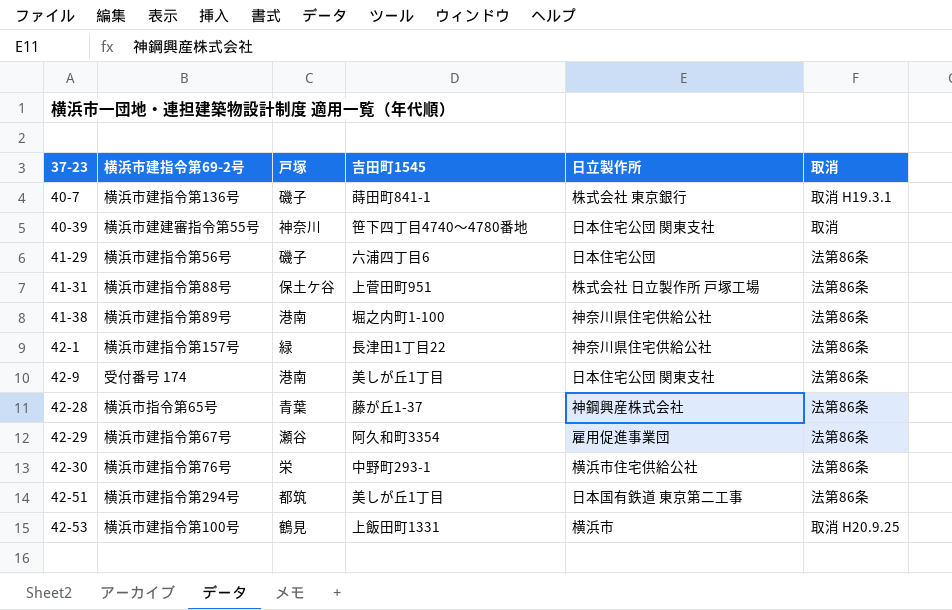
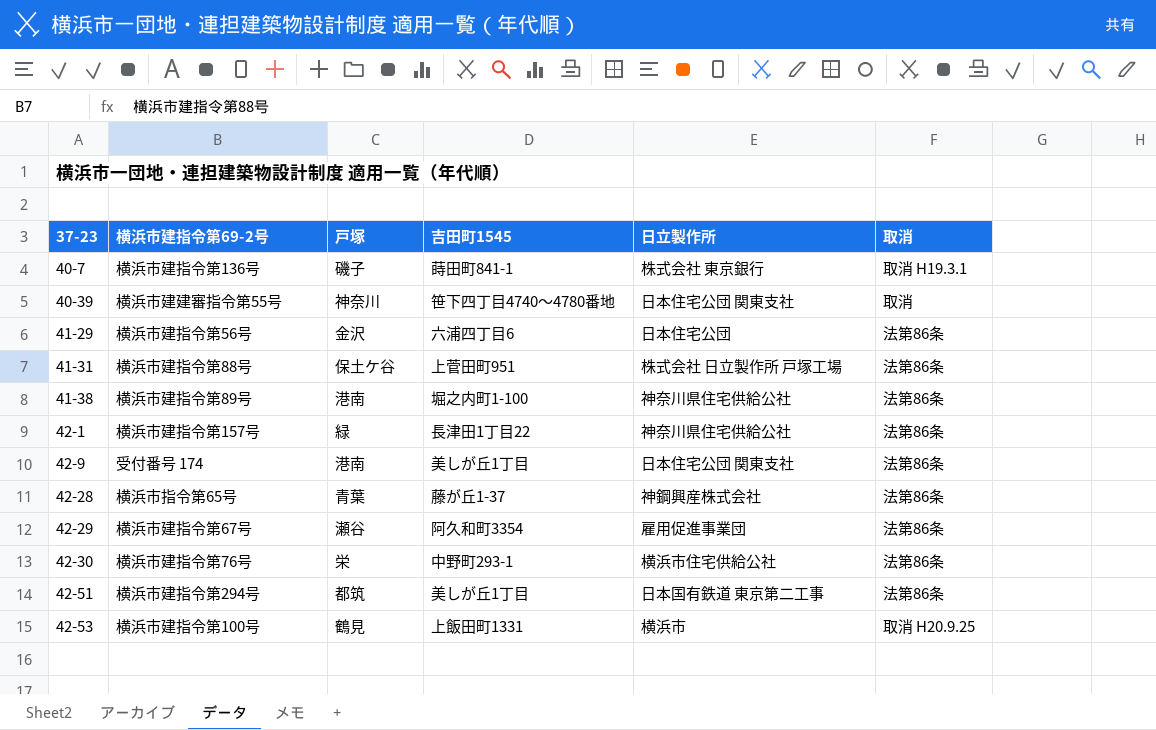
41-29 | 戸塚: 磯子 -> 金沢

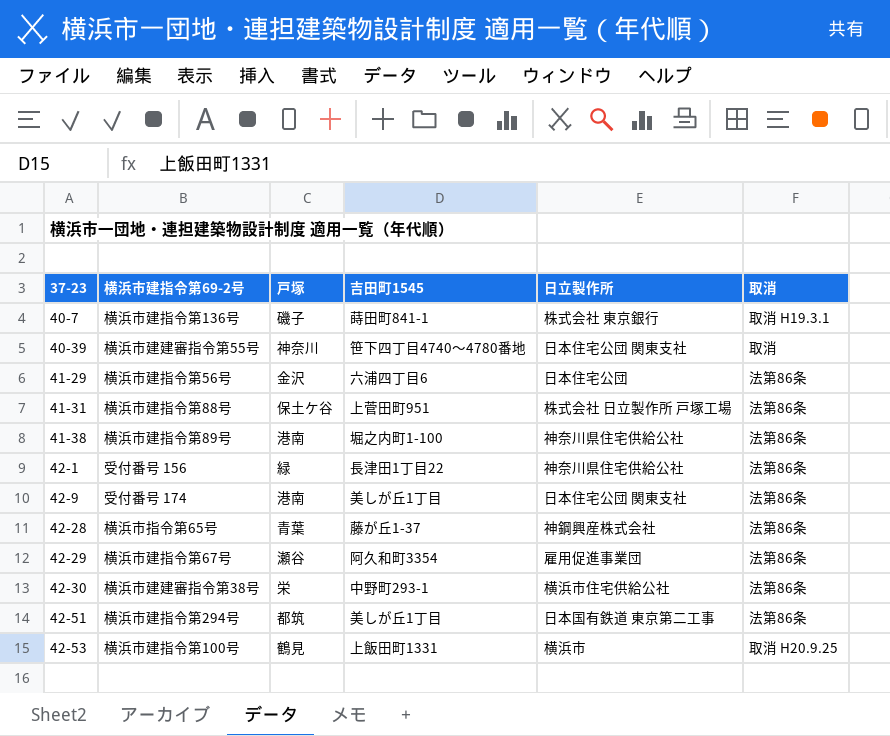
42-1 | 横浜市建指令第69-2号: 横浜市建指令第157号 -> 受付番号 156
42-30 | 横浜市建指令第69-2号: 横浜市建指令第76号 -> 横浜市建建審指令第38号

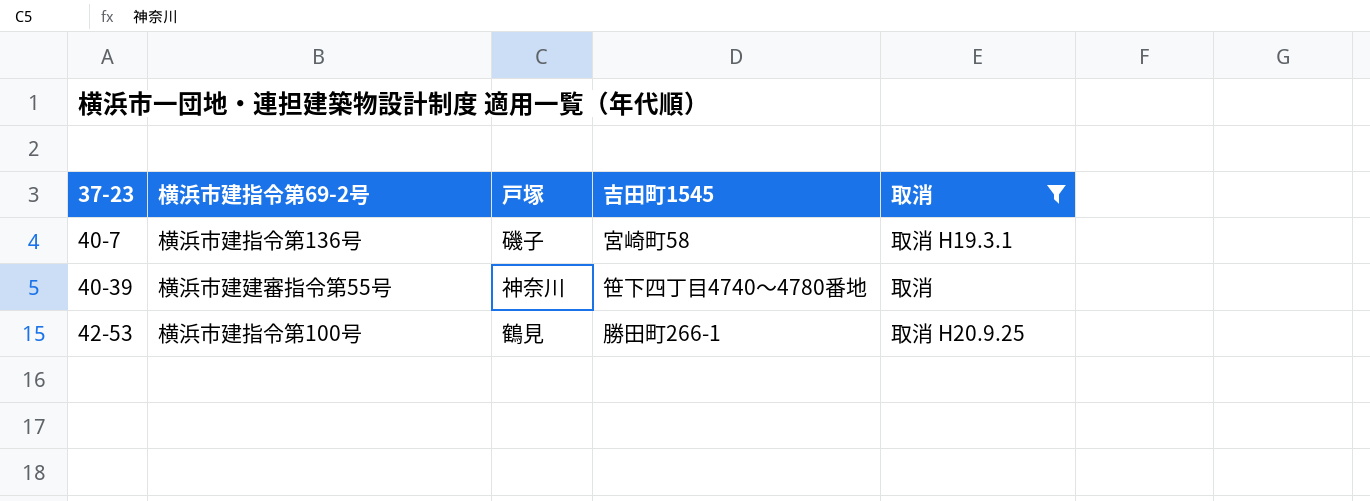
filter: none -> 取消 != 法第86条
column 日立製作所 | position: 5 -> none
40-7 | 吉田町1545: 蒔田町841-1 -> 宮崎町58
42-53 | 吉田町1545: 上飯田町1331 -> 勝田町266-1

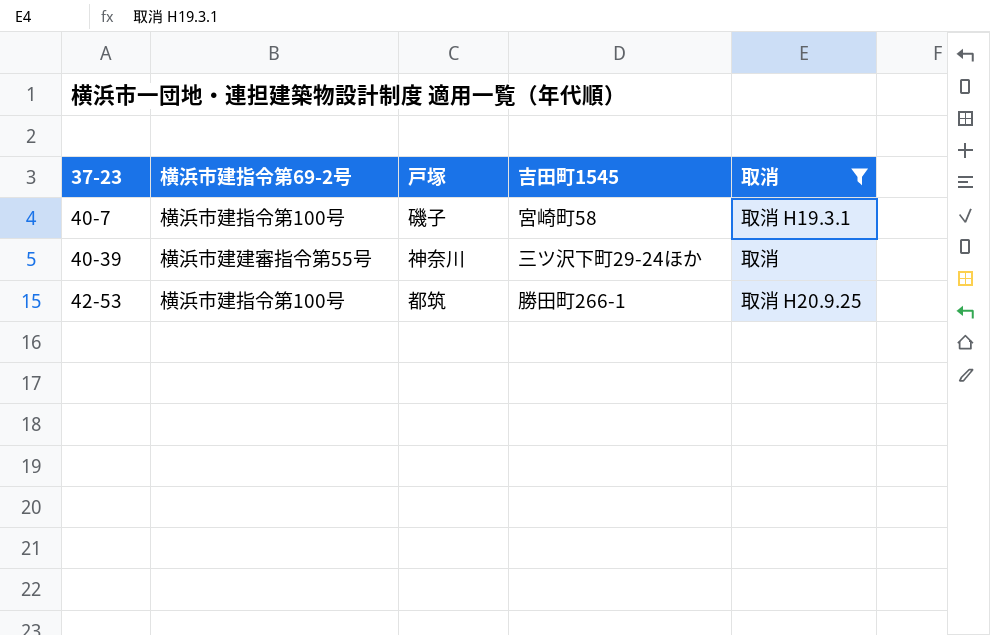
40-7 | 横浜市建指令第69-2号: 横浜市建指令第136号 -> 横浜市建指令第100号
40-39 | 吉田町1545: 笹下四丁目4740～4780番地 -> 三ツ沢下町29-24ほか
42-53 | 戸塚: 鶴見 -> 都筑

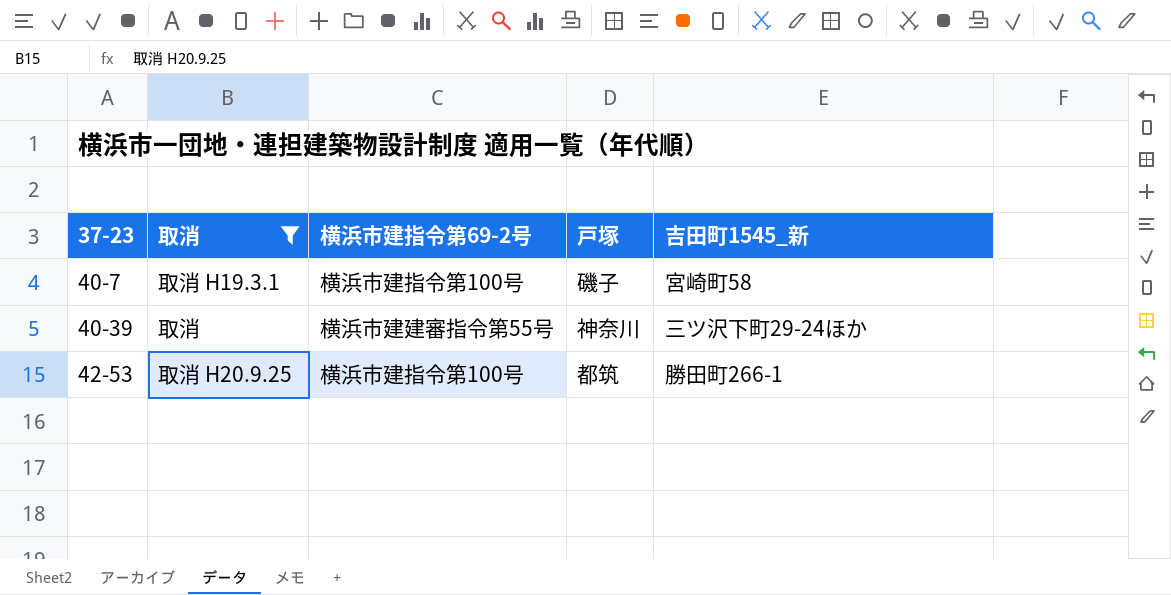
column 取消 | position: 5 -> 2
column name: 吉田町1545 -> 吉田町1545_新

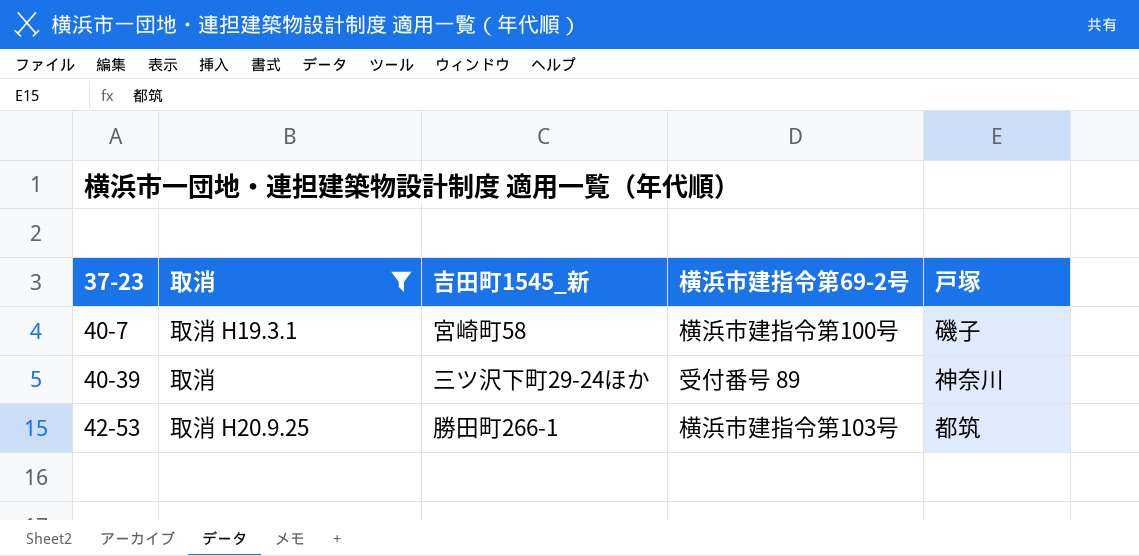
column 吉田町1545_新 | position: 5 -> 3
40-39 | 横浜市建指令第69-2号: 横浜市建建審指令第55号 -> 受付番号 89
42-53 | 横浜市建指令第69-2号: 横浜市建指令第100号 -> 横浜市建指令第103号

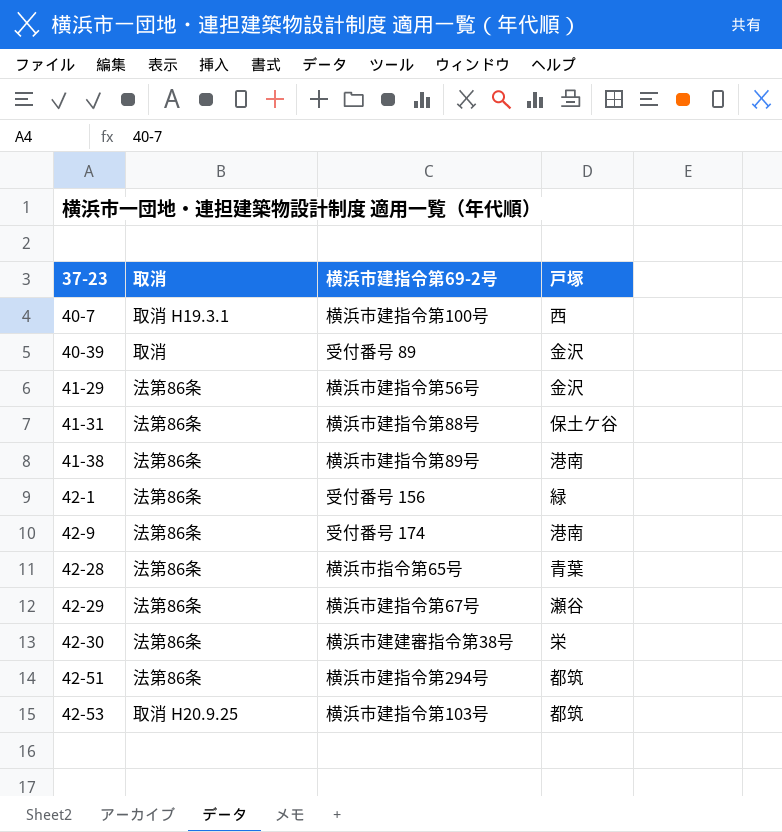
filter: 取消 != 法第86条 -> none
column 吉田町1545_新 | position: 3 -> none
40-7 | 戸塚: 磯子 -> 西
40-39 | 戸塚: 神奈川 -> 金沢

